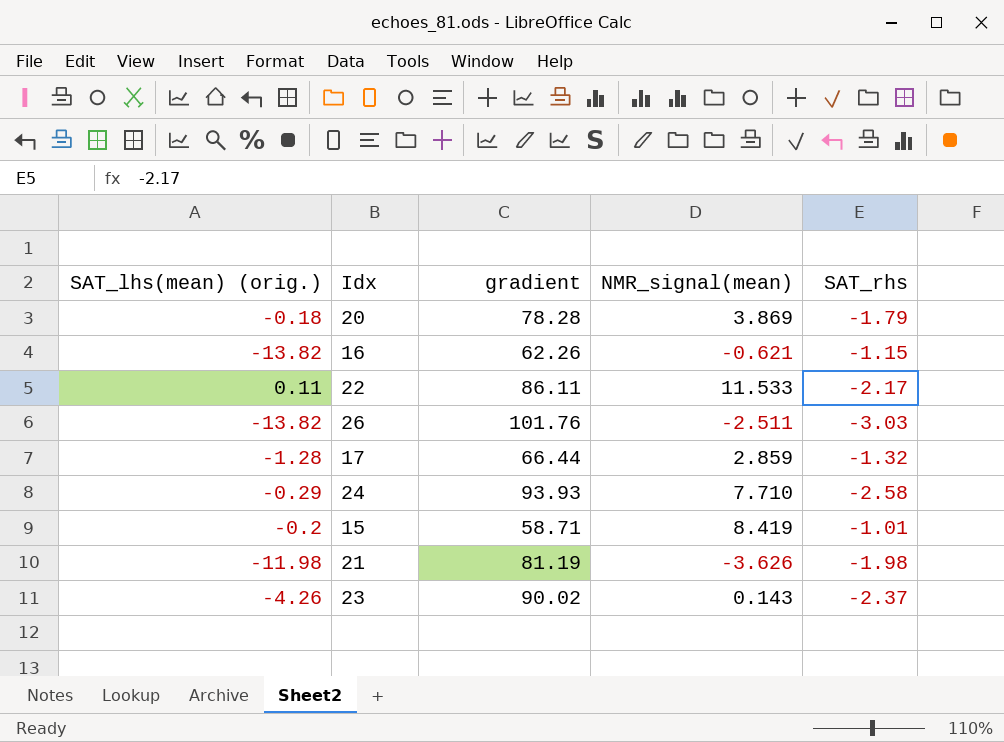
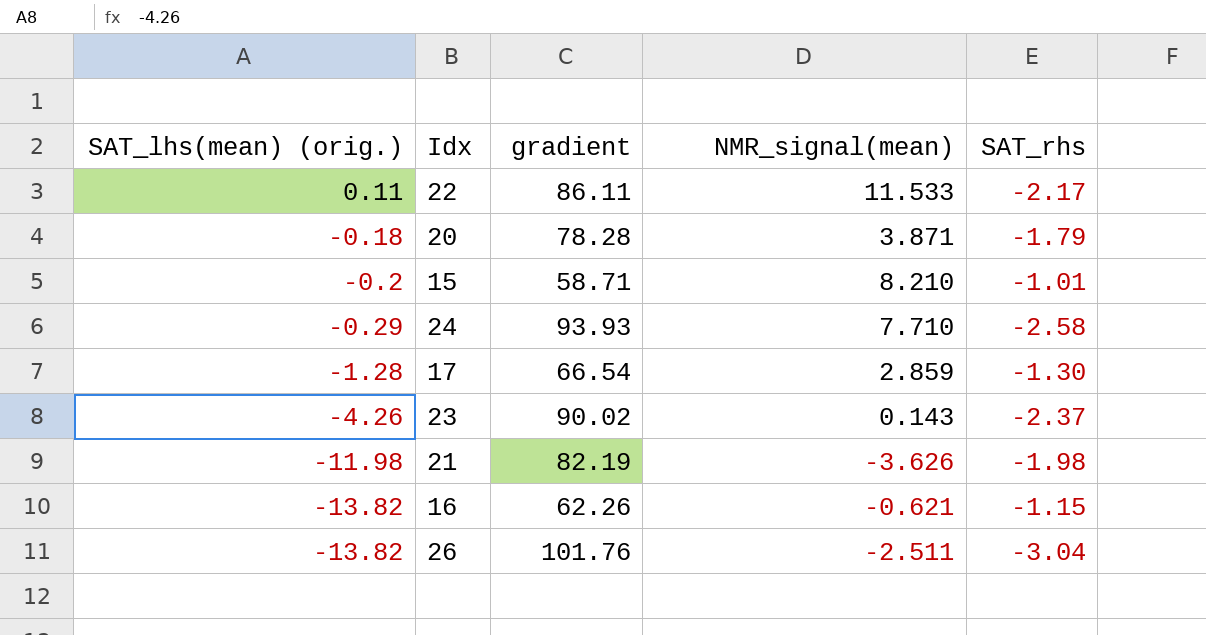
row order: none -> SAT_lhs(mean) (orig.) descending
20 | NMR_signal(mean): 3.869 -> 3.871
15 | NMR_signal(mean): 8.419 -> 8.210
17 | gradient: 66.44 -> 66.54
17 | SAT_rhs: -1.32 -> -1.30
21 | gradient: 81.19 -> 82.19
26 | SAT_rhs: -3.03 -> -3.04

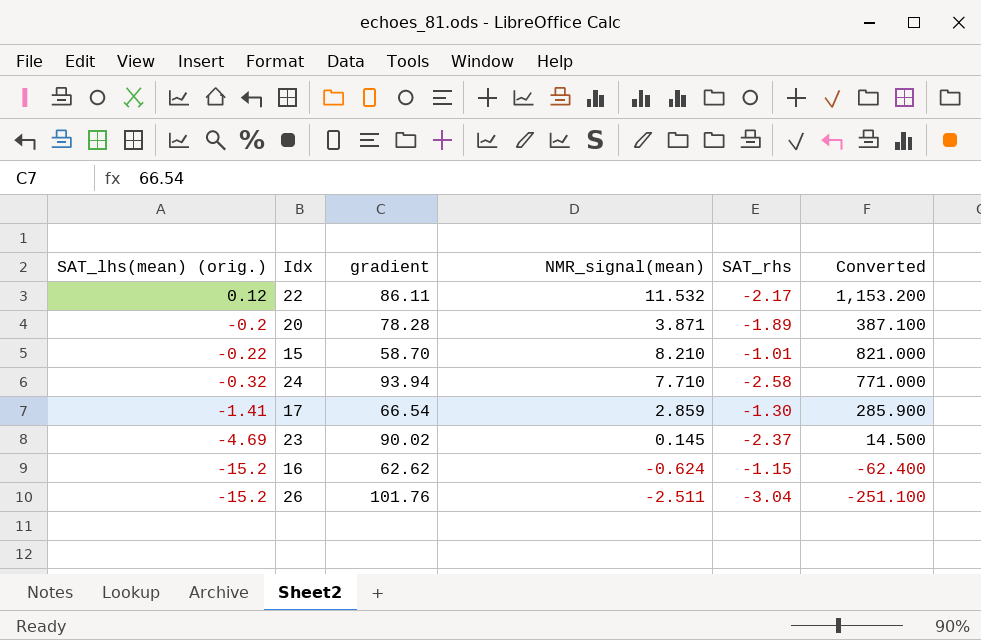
column Converted | formula: none -> [NMR_signal(mean)] * 100
row 21: -11.98 | 82.19 | -3.626 | -1.98 -> none
22 | SAT_lhs(mean) (orig.): 0.11 -> 0.12
22 | NMR_signal(mean): 11.533 -> 11.532
20 | SAT_lhs(mean) (orig.): -0.18 -> -0.2
20 | SAT_rhs: -1.79 -> -1.89
15 | SAT_lhs(mean) (orig.): -0.2 -> -0.22
15 | gradient: 58.71 -> 58.70
24 | SAT_lhs(mean) (orig.): -0.29 -> -0.32
24 | gradient: 93.93 -> 93.94
17 | SAT_lhs(mean) (orig.): -1.28 -> -1.41
23 | SAT_lhs(mean) (orig.): -4.26 -> -4.69
23 | NMR_signal(mean): 0.143 -> 0.145
16 | SAT_lhs(mean) (orig.): -13.82 -> -15.2
16 | gradient: 62.26 -> 62.62
16 | NMR_signal(mean): -0.621 -> -0.624
26 | SAT_lhs(mean) (orig.): -13.82 -> -15.2

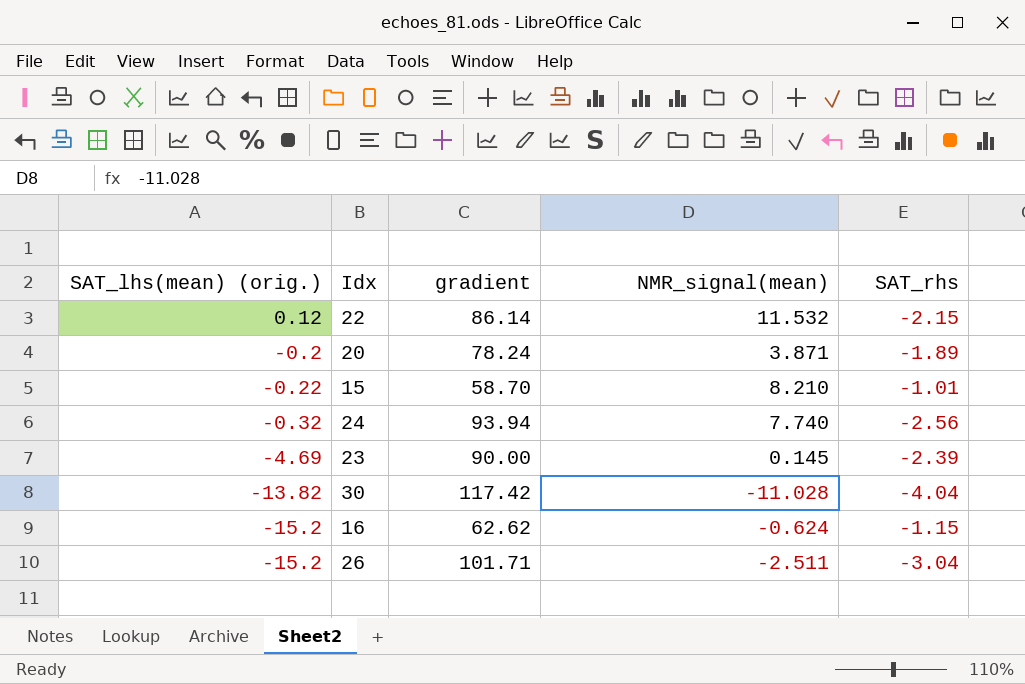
column Converted | formula: [NMR_signal(mean)] * 100 -> none
row 17: -1.41 | 66.54 | 2.859 | -1.30 | 285.900 -> none
22 | gradient: 86.11 -> 86.14
22 | SAT_rhs: -2.17 -> -2.15
20 | gradient: 78.28 -> 78.24
24 | NMR_signal(mean): 7.710 -> 7.740
24 | SAT_rhs: -2.58 -> -2.56
23 | gradient: 90.02 -> 90.00
23 | SAT_rhs: -2.37 -> -2.39
row 30: none -> -13.82 | 117.42 | -11.028 | -4.04
26 | gradient: 101.76 -> 101.71

